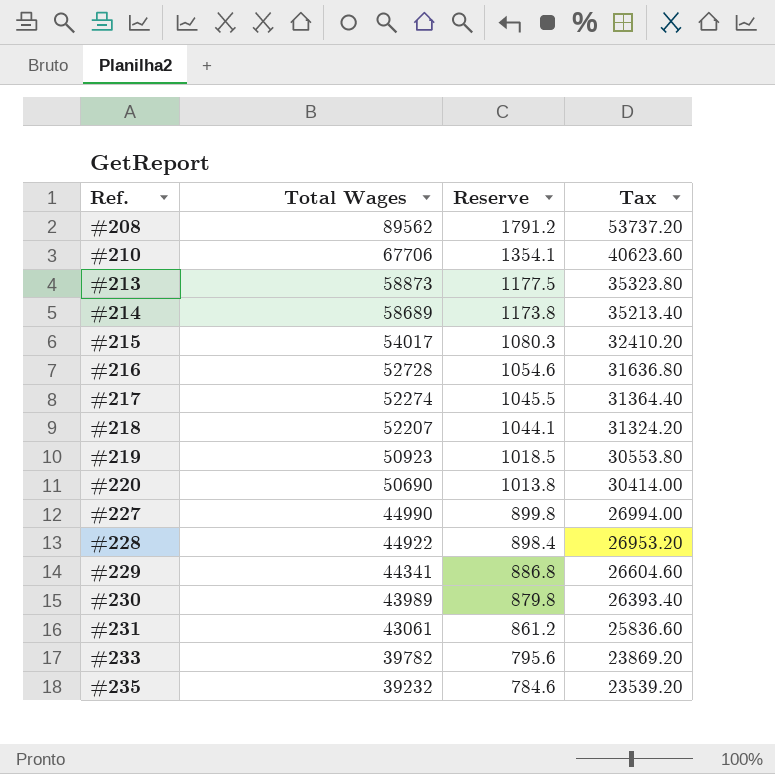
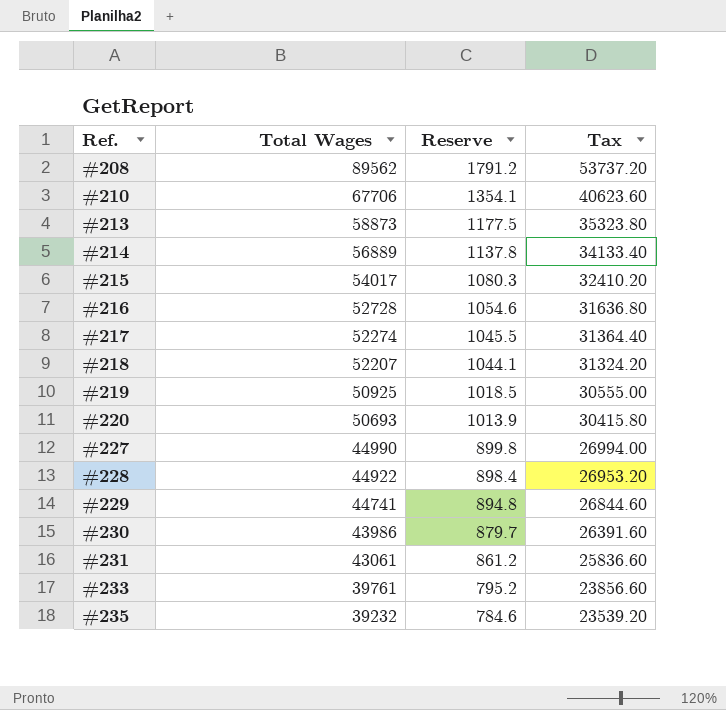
#214 | Total Wages: 58689 -> 56889
#214 | Reserve: 1173.8 -> 1137.8
#214 | Tax: 35213.40 -> 34133.40
#219 | Total Wages: 50923 -> 50925
#219 | Tax: 30553.80 -> 30555.00
#220 | Total Wages: 50690 -> 50693
#220 | Reserve: 1013.8 -> 1013.9
#220 | Tax: 30414.00 -> 30415.80
#229 | Total Wages: 44341 -> 44741
#229 | Reserve: 886.8 -> 894.8
#229 | Tax: 26604.60 -> 26844.60
#230 | Total Wages: 43989 -> 43986
#230 | Reserve: 879.8 -> 879.7
#230 | Tax: 26393.40 -> 26391.60
#233 | Total Wages: 39782 -> 39761
#233 | Reserve: 795.6 -> 795.2
#233 | Tax: 23869.20 -> 23856.60

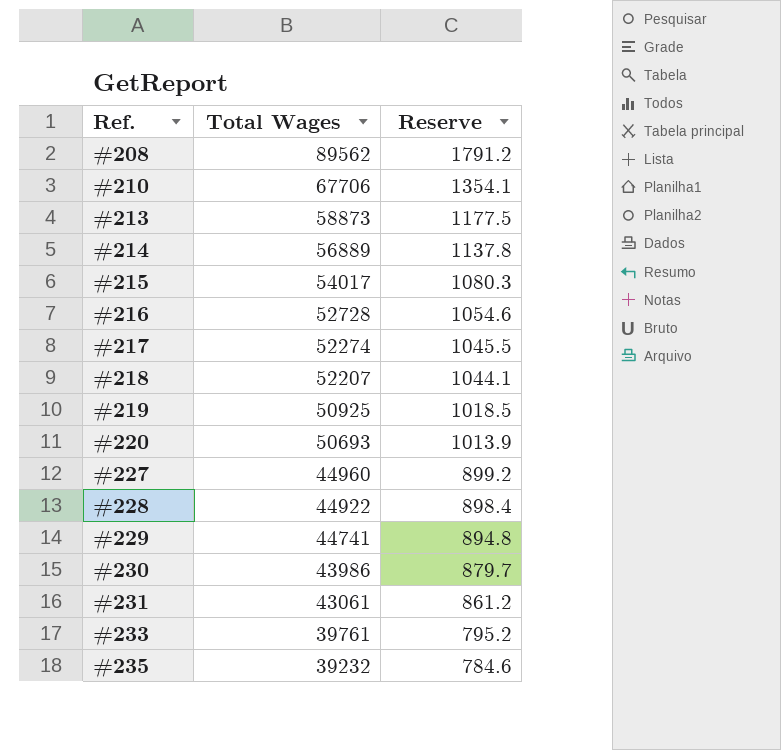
column Tax | formula: [Total Wages] * 0.6 -> none
#227 | Total Wages: 44990 -> 44960
#227 | Reserve: 899.8 -> 899.2

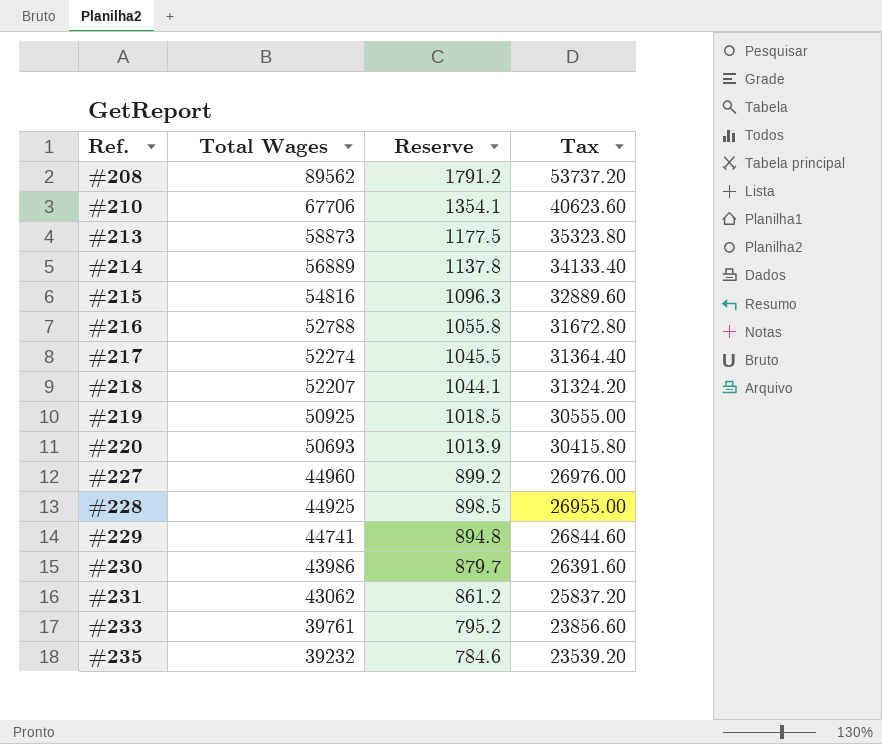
column Tax | formula: none -> [Total Wages] * 0.6
#215 | Total Wages: 54017 -> 54816
#215 | Reserve: 1080.3 -> 1096.3
#216 | Total Wages: 52728 -> 52788
#216 | Reserve: 1054.6 -> 1055.8
#228 | Total Wages: 44922 -> 44925
#228 | Reserve: 898.4 -> 898.5
#231 | Total Wages: 43061 -> 43062

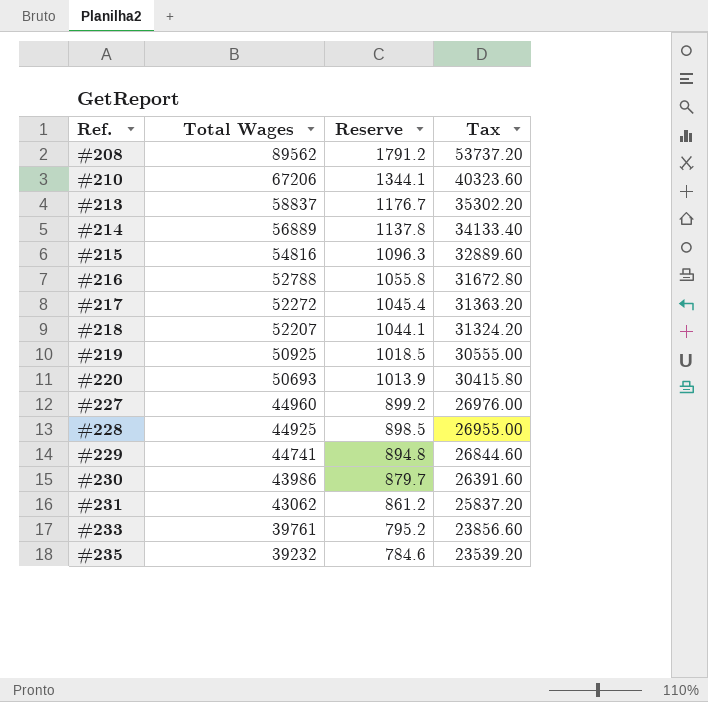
#210 | Total Wages: 67706 -> 67206
#210 | Reserve: 1354.1 -> 1344.1
#210 | Tax: 40623.60 -> 40323.60
#213 | Total Wages: 58873 -> 58837
#213 | Reserve: 1177.5 -> 1176.7
#213 | Tax: 35323.80 -> 35302.20
#217 | Total Wages: 52274 -> 52272
#217 | Reserve: 1045.5 -> 1045.4
#217 | Tax: 31364.40 -> 31363.20

